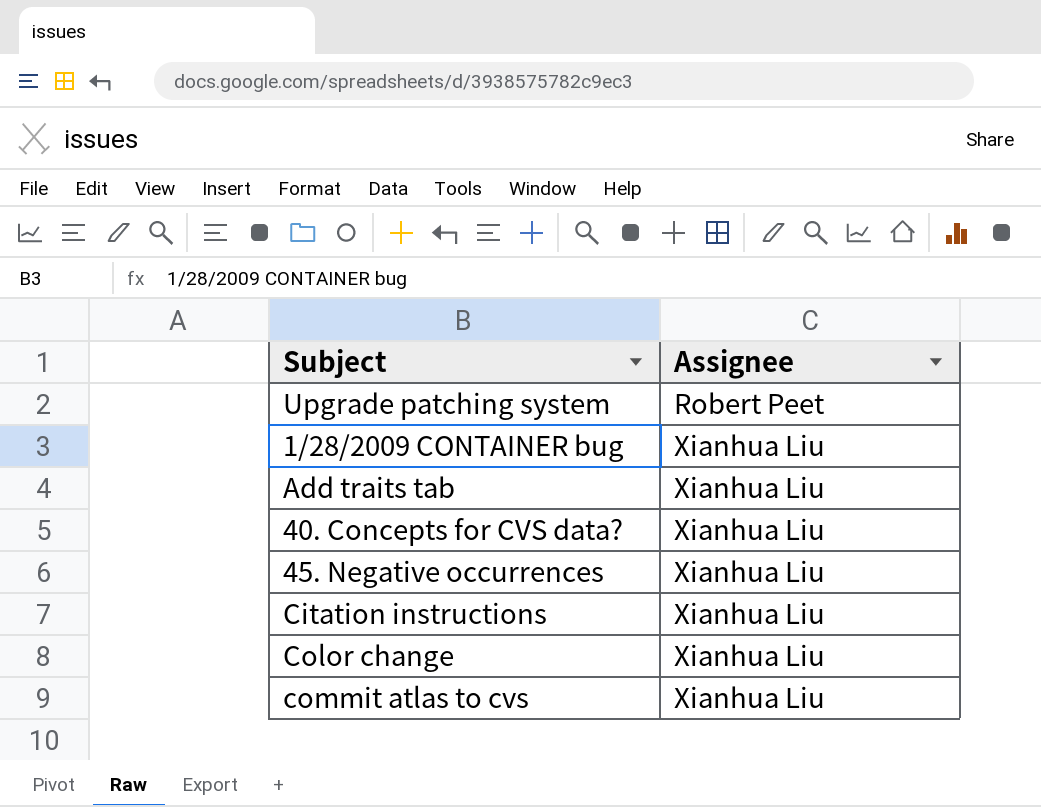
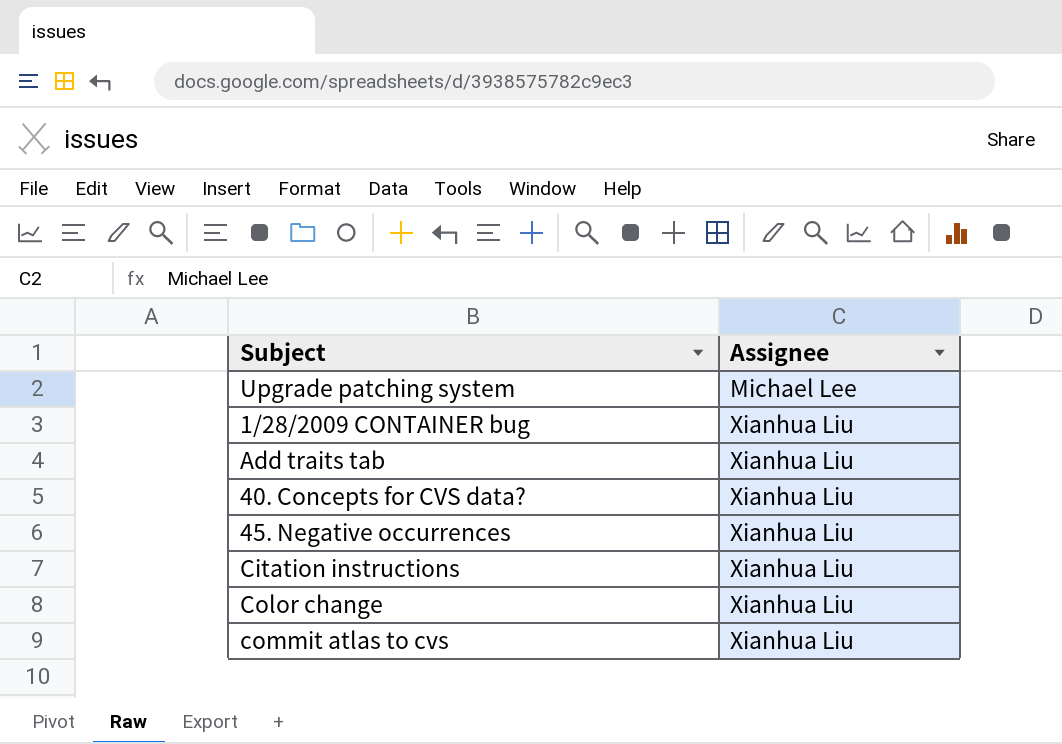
Upgrade patching system | Assignee: Robert Peet -> Michael Lee

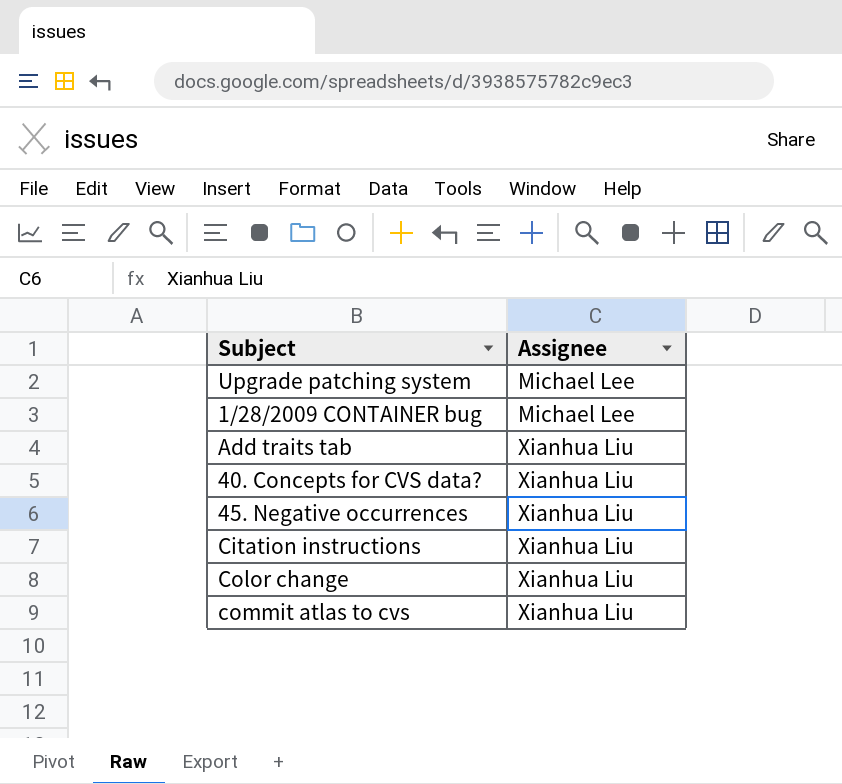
1/28/2009 CONTAINER bug | Assignee: Xianhua Liu -> Michael Lee

